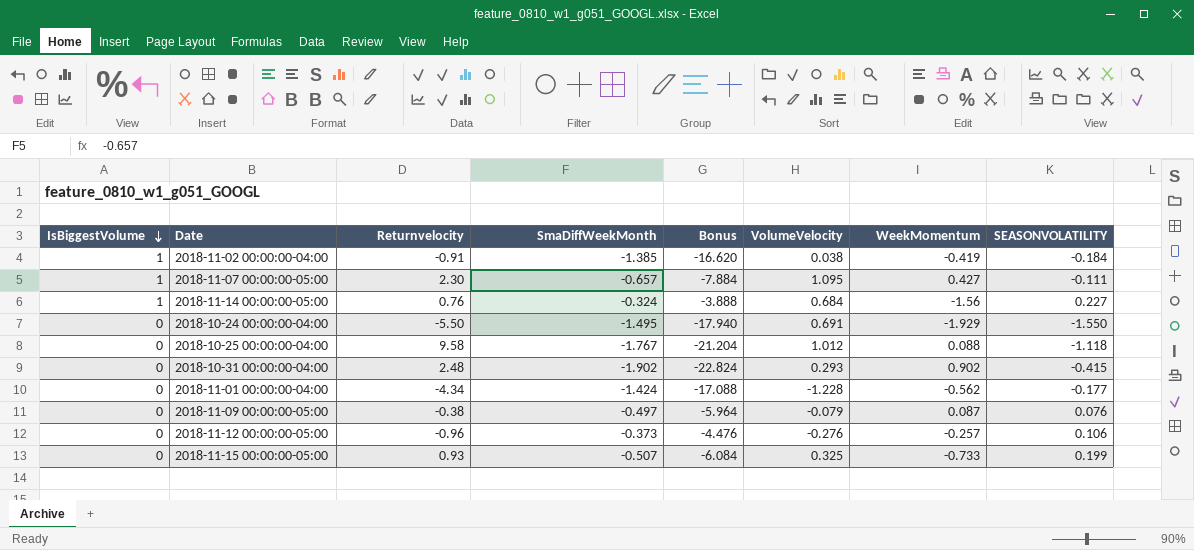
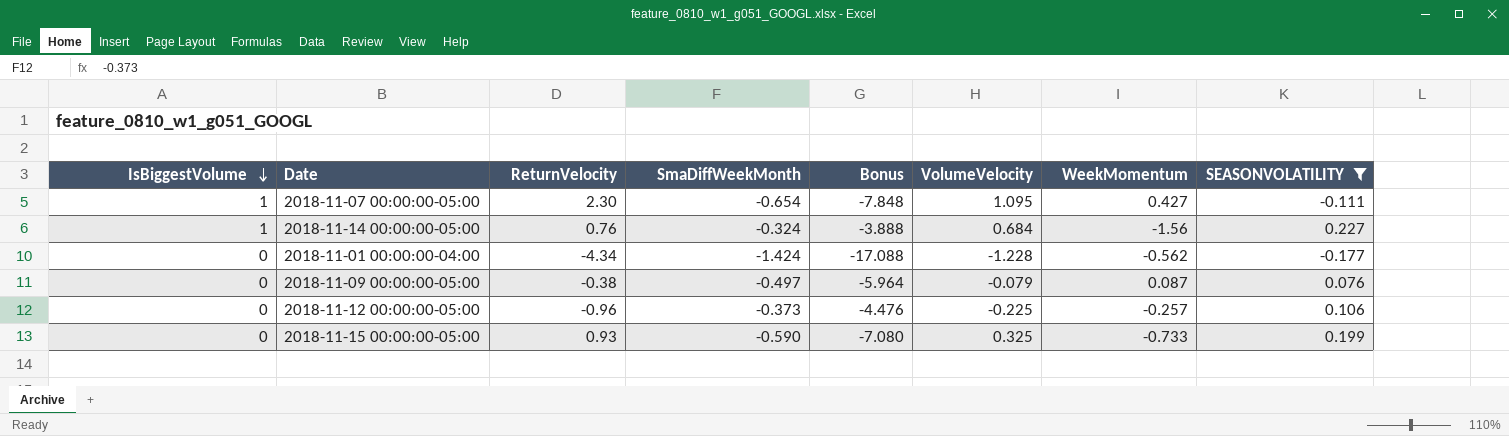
filter: none -> SEASONVOLATILITY >= -0.177
column name: Returnvelocity -> ReturnVelocity
2018-11-07 00:00:00-05:00 | SmaDiffWeekMonth: -0.657 -> -0.654
2018-11-07 00:00:00-05:00 | Bonus: -7.884 -> -7.848
2018-11-12 00:00:00-05:00 | VolumeVelocity: -0.276 -> -0.225
2018-11-15 00:00:00-05:00 | SmaDiffWeekMonth: -0.507 -> -0.590
2018-11-15 00:00:00-05:00 | Bonus: -6.084 -> -7.080

